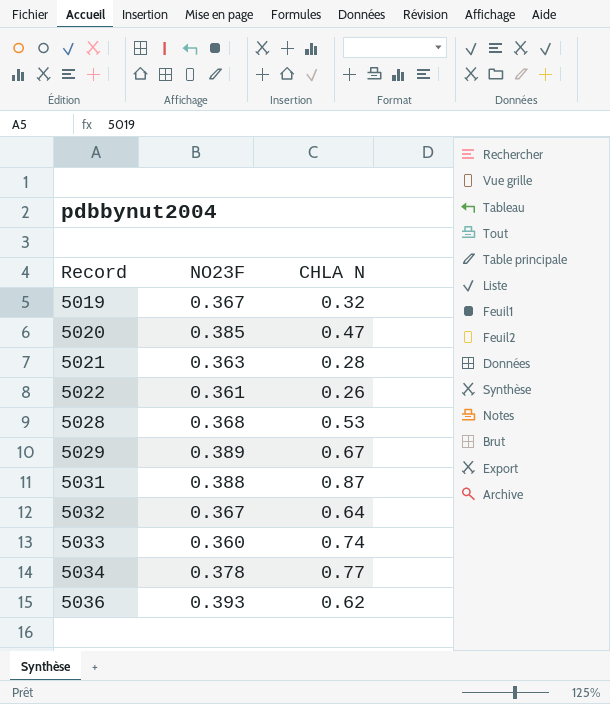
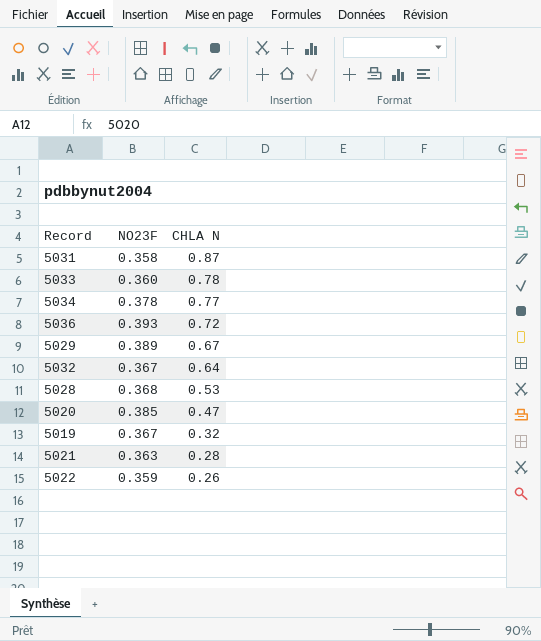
row order: Record ascending -> CHLA N descending
5031 | NO23F: 0.388 -> 0.358
5033 | CHLA N: 0.74 -> 0.78
5036 | CHLA N: 0.62 -> 0.72
5022 | NO23F: 0.361 -> 0.359

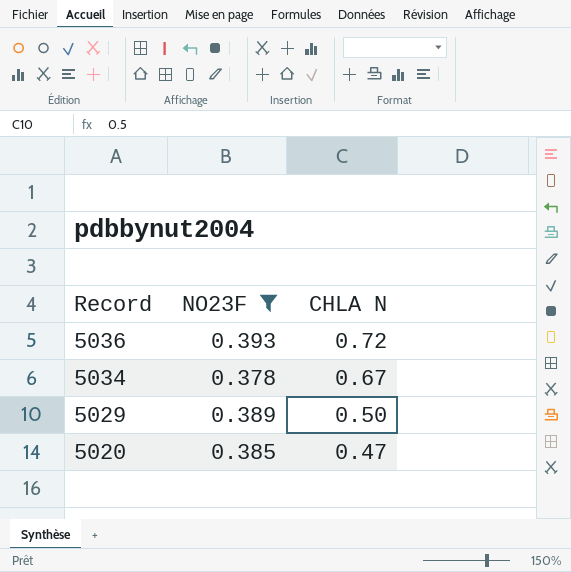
filter: none -> NO23F >= 0.378
row order: CHLA N descending -> Record descending
5034 | CHLA N: 0.77 -> 0.67
5029 | CHLA N: 0.67 -> 0.50

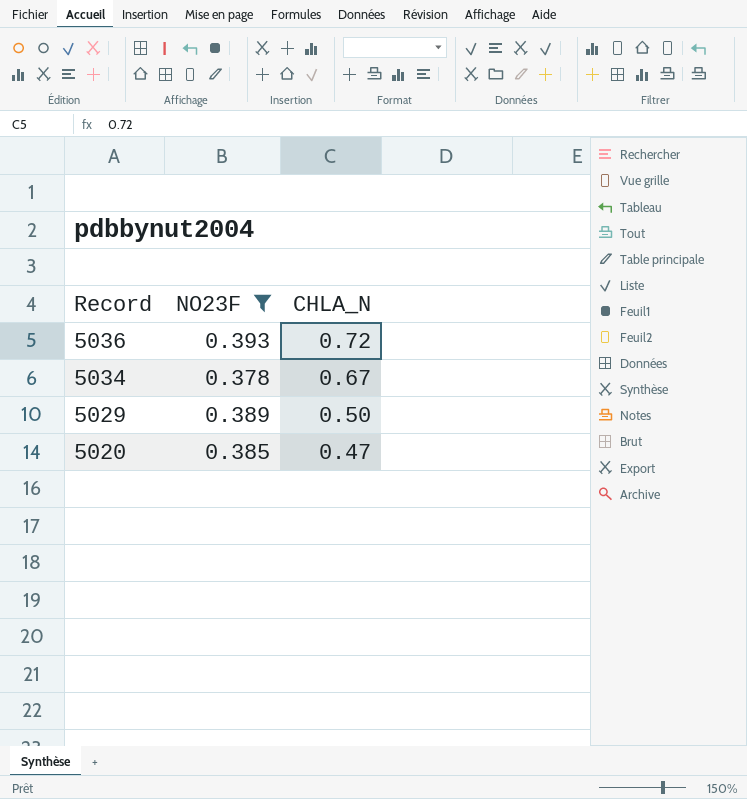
column name: CHLA N -> CHLA_N

